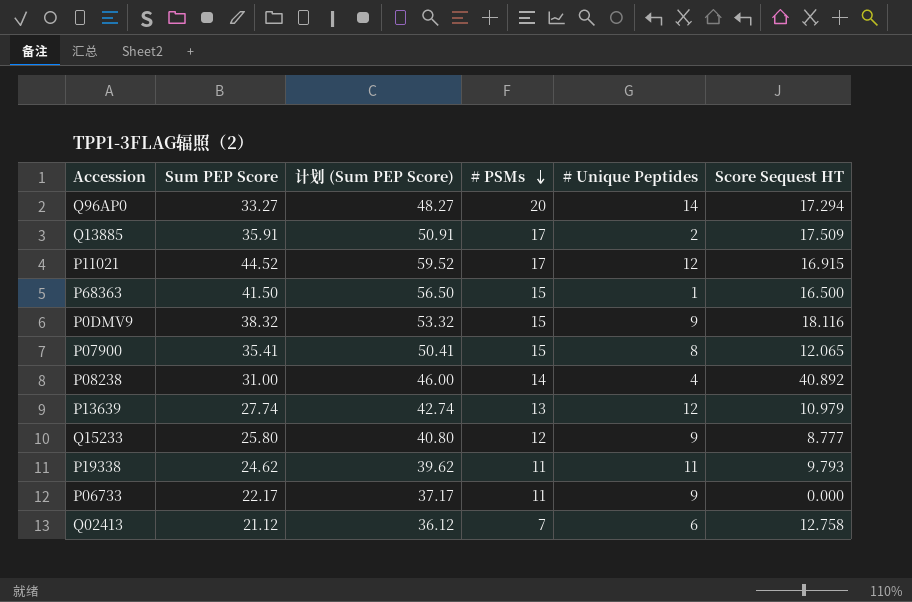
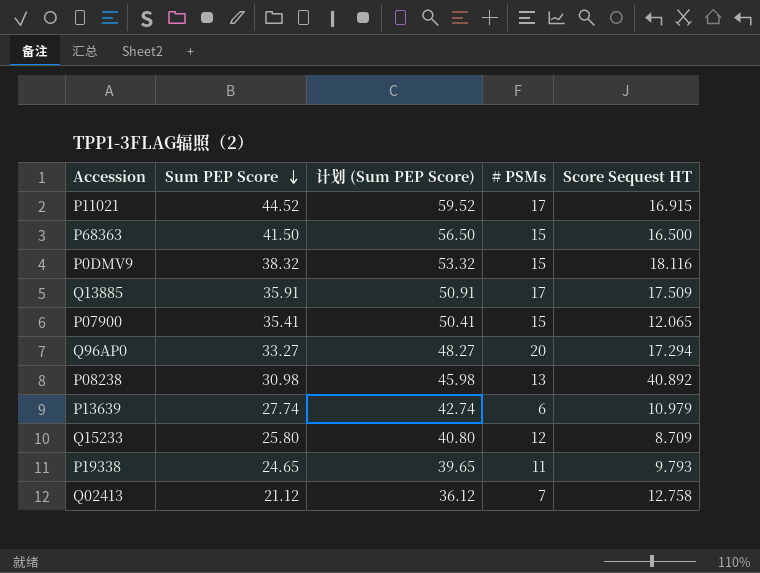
row order: # PSMs descending -> Sum PEP Score descending
column # Unique Peptides | position: 5 -> none
row P06733: 22.17 | 37.17 | 11 | 9 | 0.000 -> none
P08238 | Sum PEP Score: 31.00 -> 30.98
P08238 | 计划 (Sum PEP Score): 46.00 -> 45.98
P08238 | # PSMs: 14 -> 13
P13639 | # PSMs: 13 -> 6
Q15233 | Score Sequest HT: 8.777 -> 8.709
P19338 | Sum PEP Score: 24.62 -> 24.65
P19338 | 计划 (Sum PEP Score): 39.62 -> 39.65

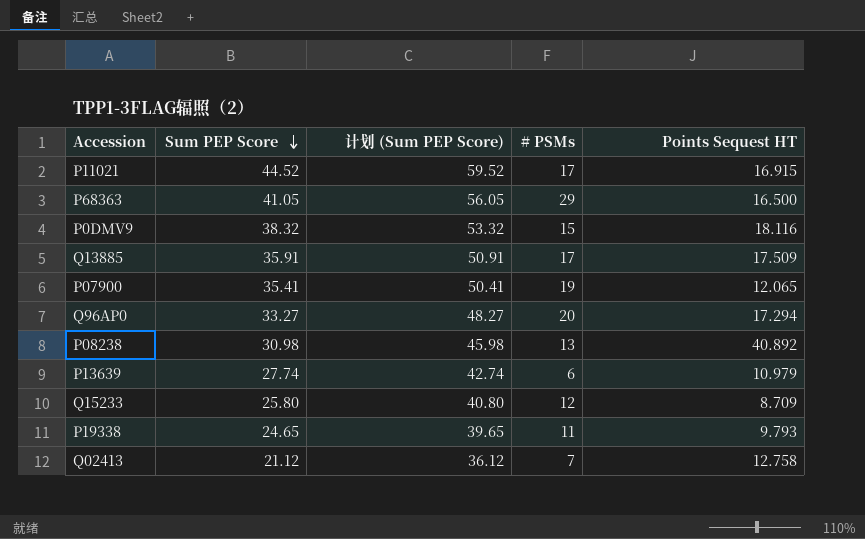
column name: Score Sequest HT -> Points Sequest HT
P68363 | Sum PEP Score: 41.50 -> 41.05
P68363 | 计划 (Sum PEP Score): 56.50 -> 56.05
P68363 | # PSMs: 15 -> 29
P07900 | # PSMs: 15 -> 19

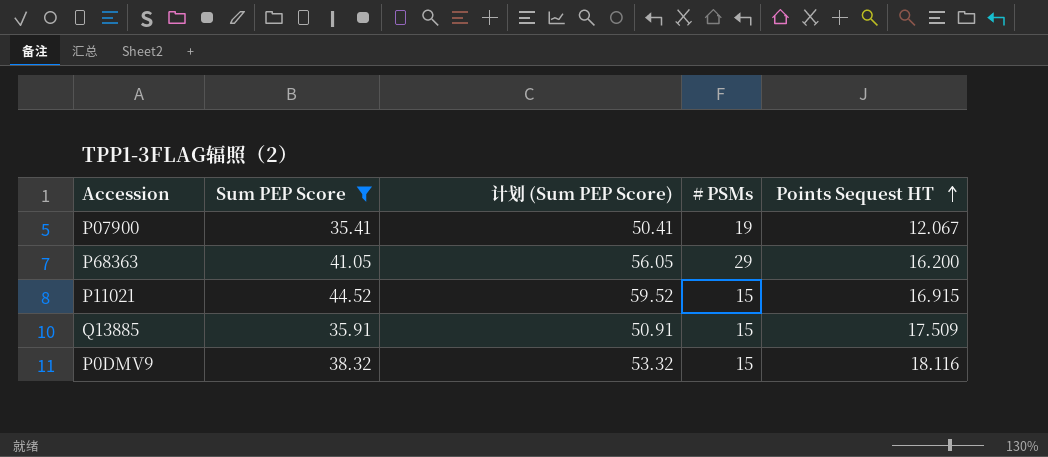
filter: none -> Sum PEP Score >= 35.41
row order: Sum PEP Score descending -> Points Sequest HT ascending
P07900 | Points Sequest HT: 12.065 -> 12.067
P68363 | Points Sequest HT: 16.500 -> 16.200
P11021 | # PSMs: 17 -> 15
Q13885 | # PSMs: 17 -> 15

